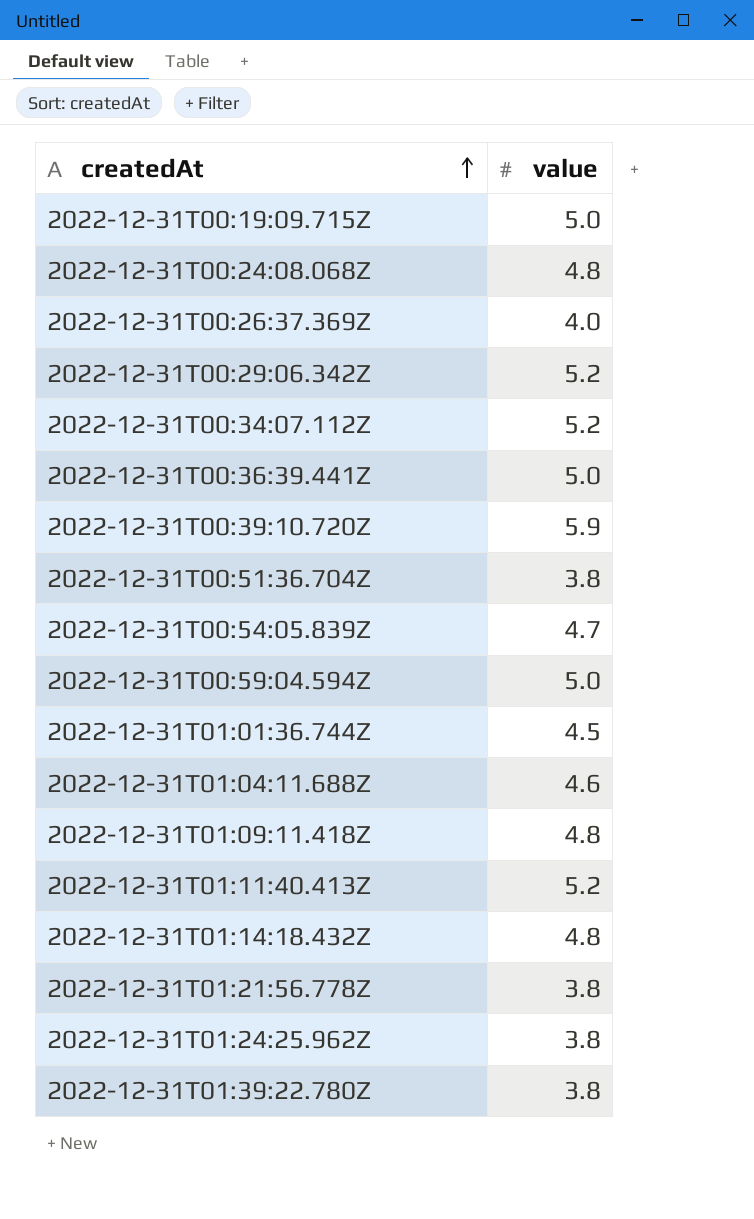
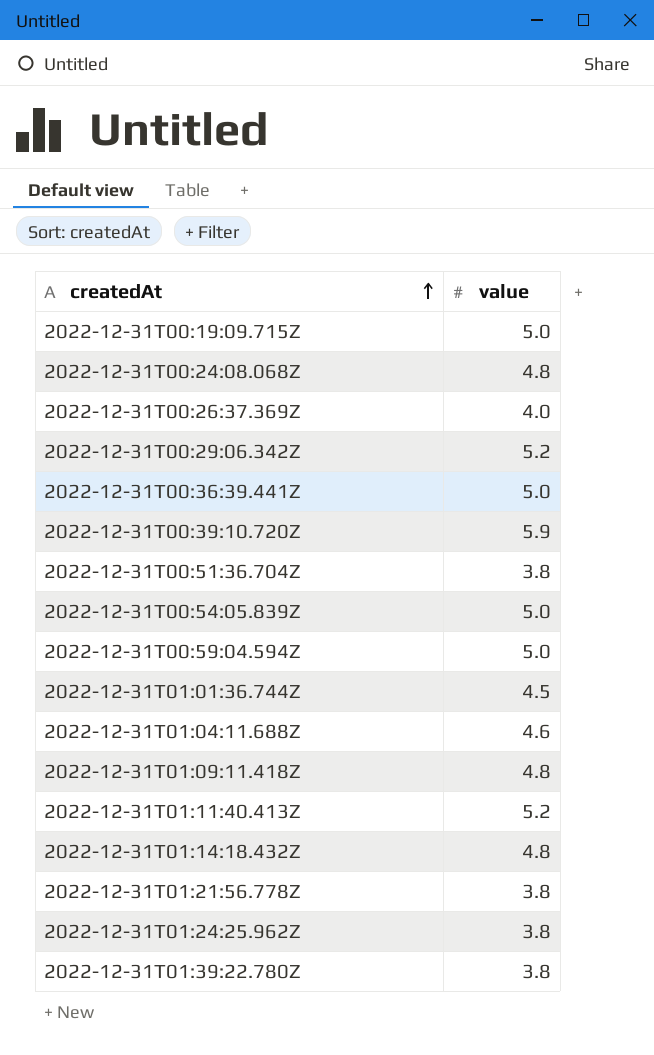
row 2022-12-31T00:34:07.112Z: 5.2 -> none
2022-12-31T00:54:05.839Z | value: 4.7 -> 5.0

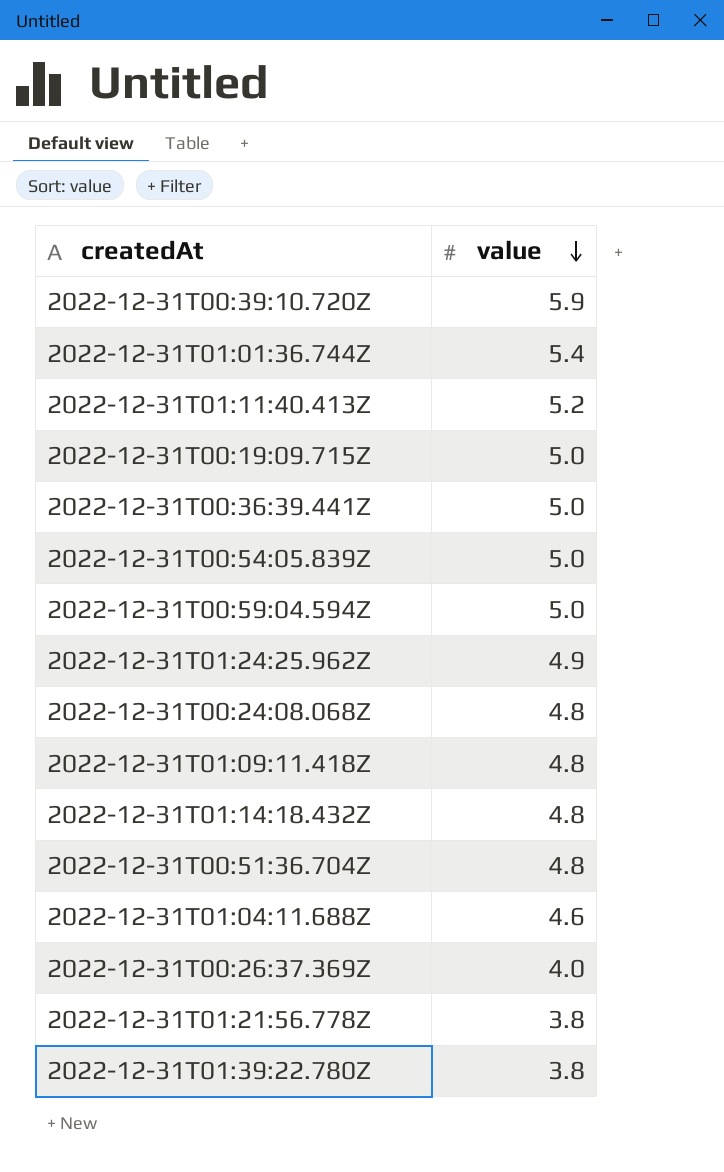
row order: createdAt ascending -> value descending
row 2022-12-31T00:29:06.342Z: 5.2 -> none
2022-12-31T01:01:36.744Z | value: 4.5 -> 5.4
2022-12-31T01:24:25.962Z | value: 3.8 -> 4.9
2022-12-31T00:51:36.704Z | value: 3.8 -> 4.8

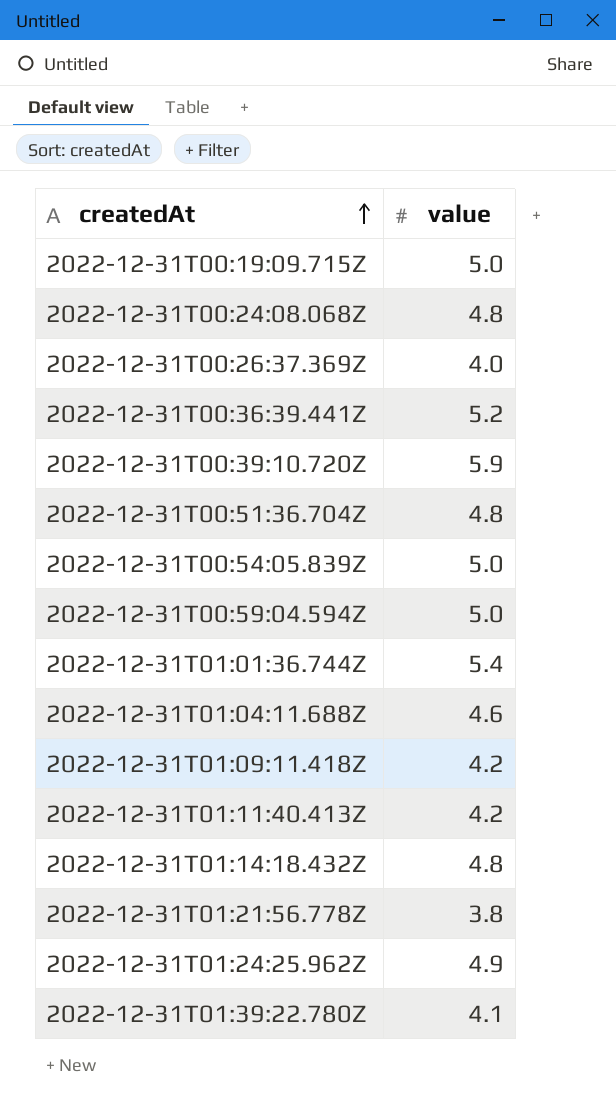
row order: value descending -> createdAt ascending
2022-12-31T00:36:39.441Z | value: 5.0 -> 5.2
2022-12-31T01:09:11.418Z | value: 4.8 -> 4.2
2022-12-31T01:11:40.413Z | value: 5.2 -> 4.2
2022-12-31T01:39:22.780Z | value: 3.8 -> 4.1

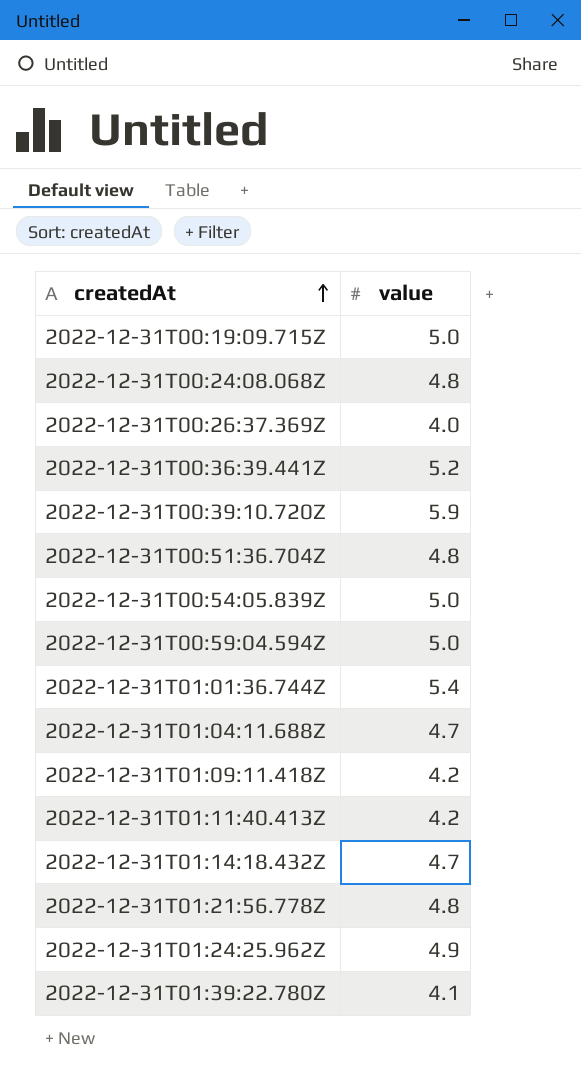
2022-12-31T01:04:11.688Z | value: 4.6 -> 4.7
2022-12-31T01:14:18.432Z | value: 4.8 -> 4.7
2022-12-31T01:21:56.778Z | value: 3.8 -> 4.8

